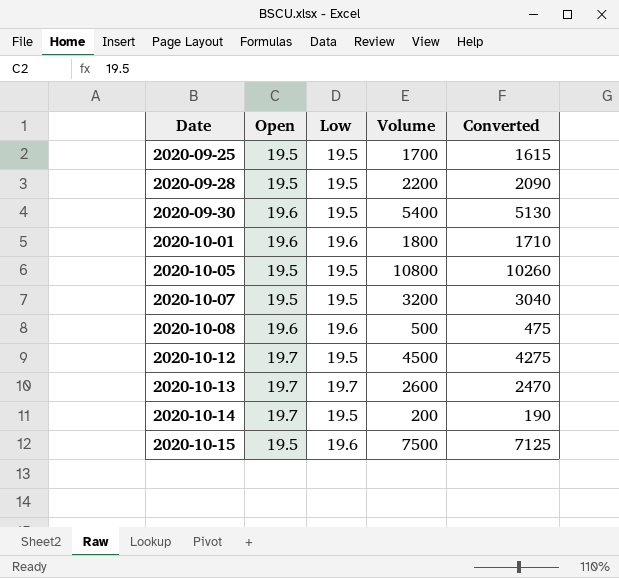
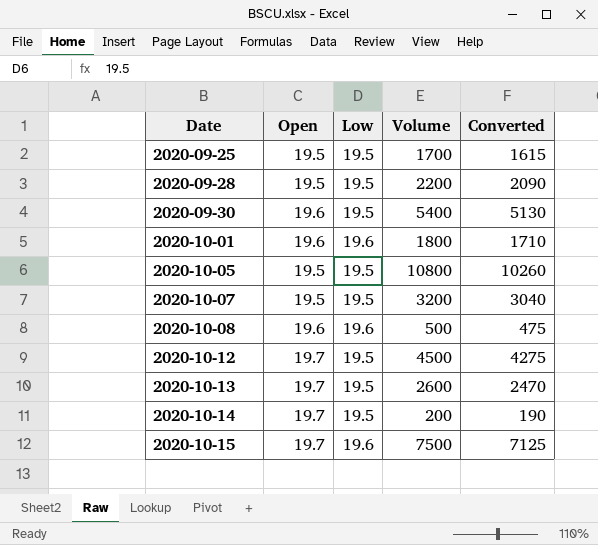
2020-10-13 | Low: 19.7 -> 19.5
2020-10-15 | Open: 19.5 -> 19.7

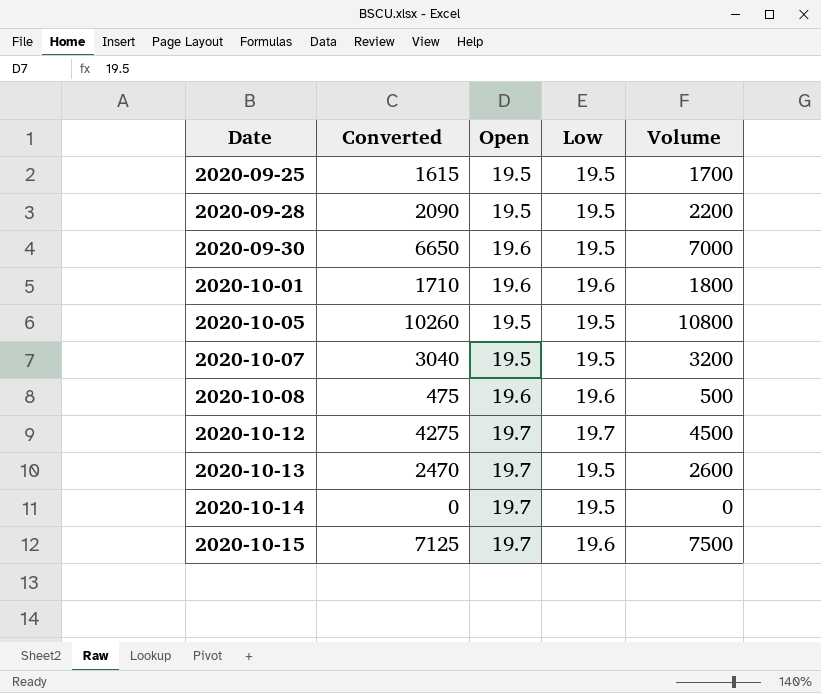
column Converted | position: 5 -> 2
2020-09-30 | Converted: 5130 -> 6650
2020-09-30 | Volume: 5400 -> 7000
2020-10-12 | Low: 19.5 -> 19.7
2020-10-14 | Converted: 190 -> 0
2020-10-14 | Volume: 200 -> 0

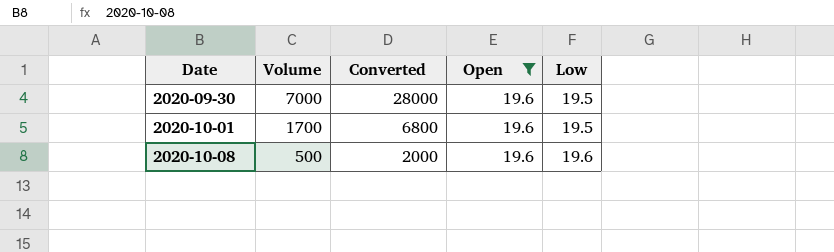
filter: none -> Open = 19.6
column Volume | position: 5 -> 2
column Converted | formula: [Volume] * 0.95 -> [Volume] * 4
2020-10-01 | Volume: 1800 -> 1700
2020-10-01 | Low: 19.6 -> 19.5

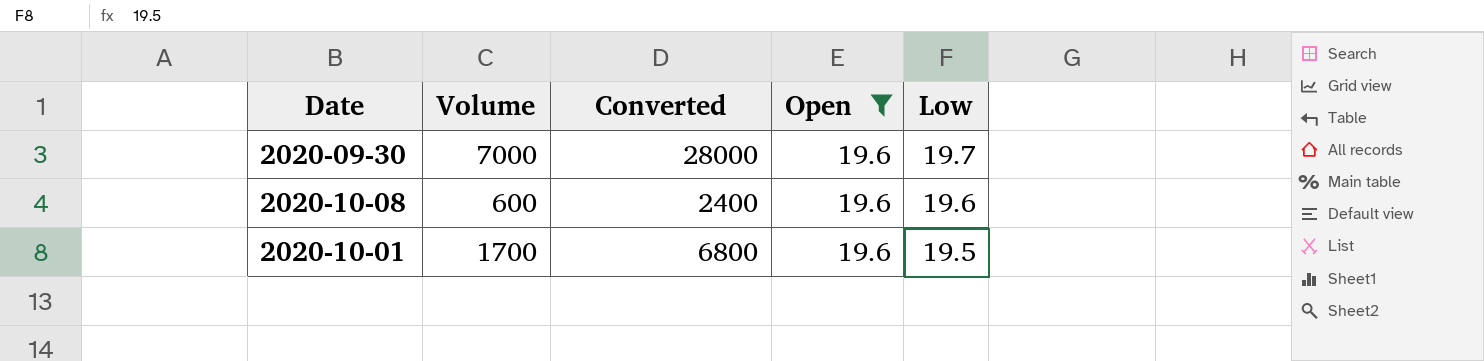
row order: Date ascending -> Low descending
2020-09-30 | Low: 19.5 -> 19.7
2020-10-08 | Volume: 500 -> 600
2020-10-08 | Converted: 2000 -> 2400

